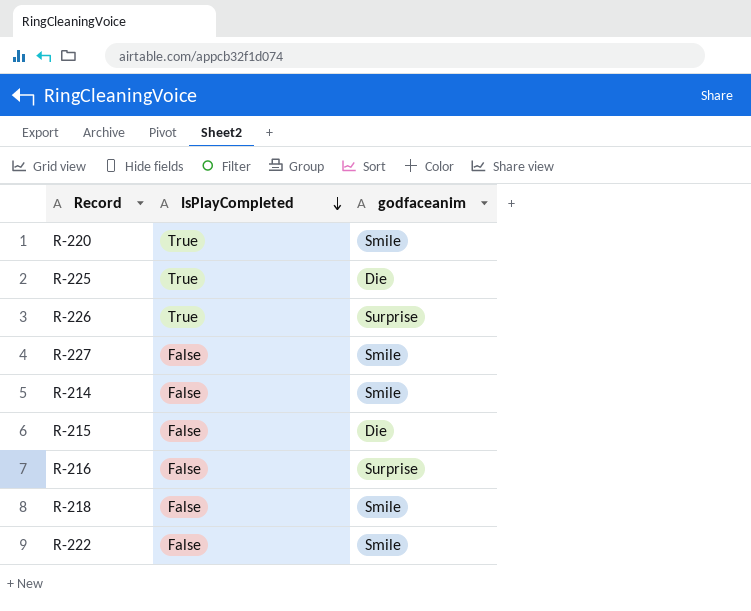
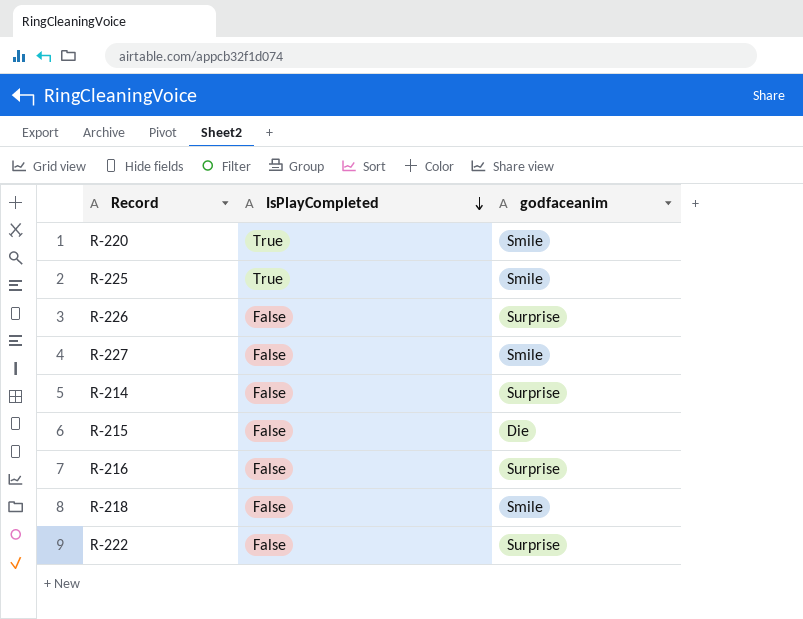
R-225 | godfaceanim: Die -> Smile
R-226 | IsPlayCompleted: True -> False
R-214 | godfaceanim: Smile -> Surprise
R-222 | godfaceanim: Smile -> Surprise

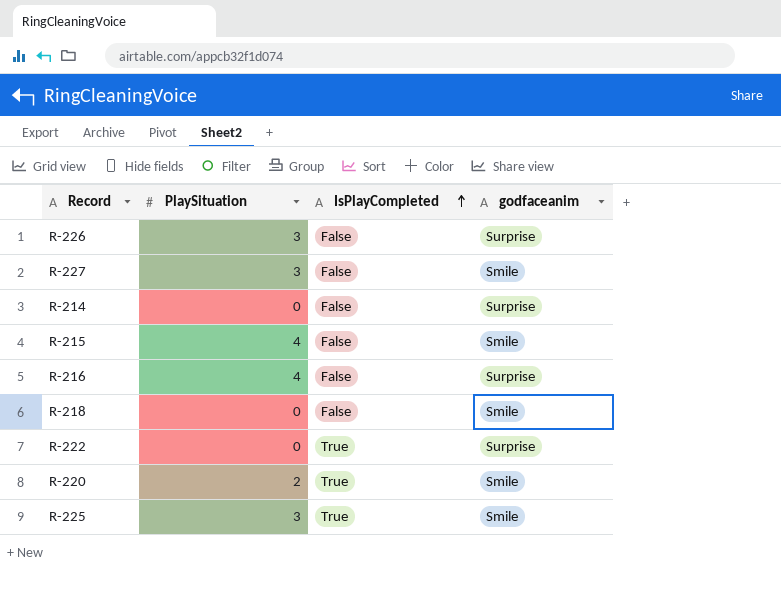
row order: IsPlayCompleted descending -> IsPlayCompleted ascending
column PlaySituation | position: none -> 2
R-215 | godfaceanim: Die -> Smile
R-222 | IsPlayCompleted: False -> True

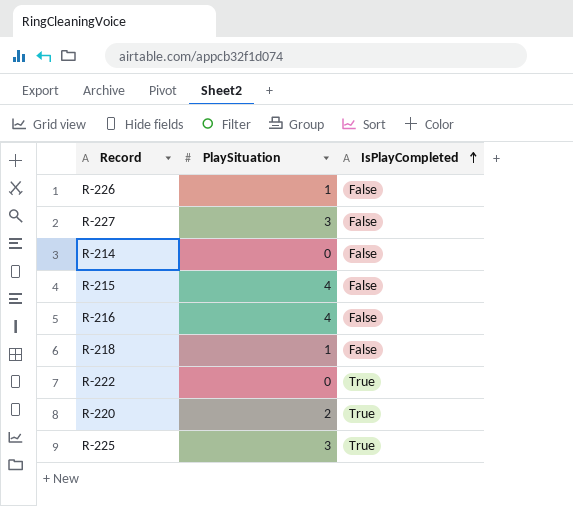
column godfaceanim | position: 4 -> none
R-226 | PlaySituation: 3 -> 1
R-218 | PlaySituation: 0 -> 1

